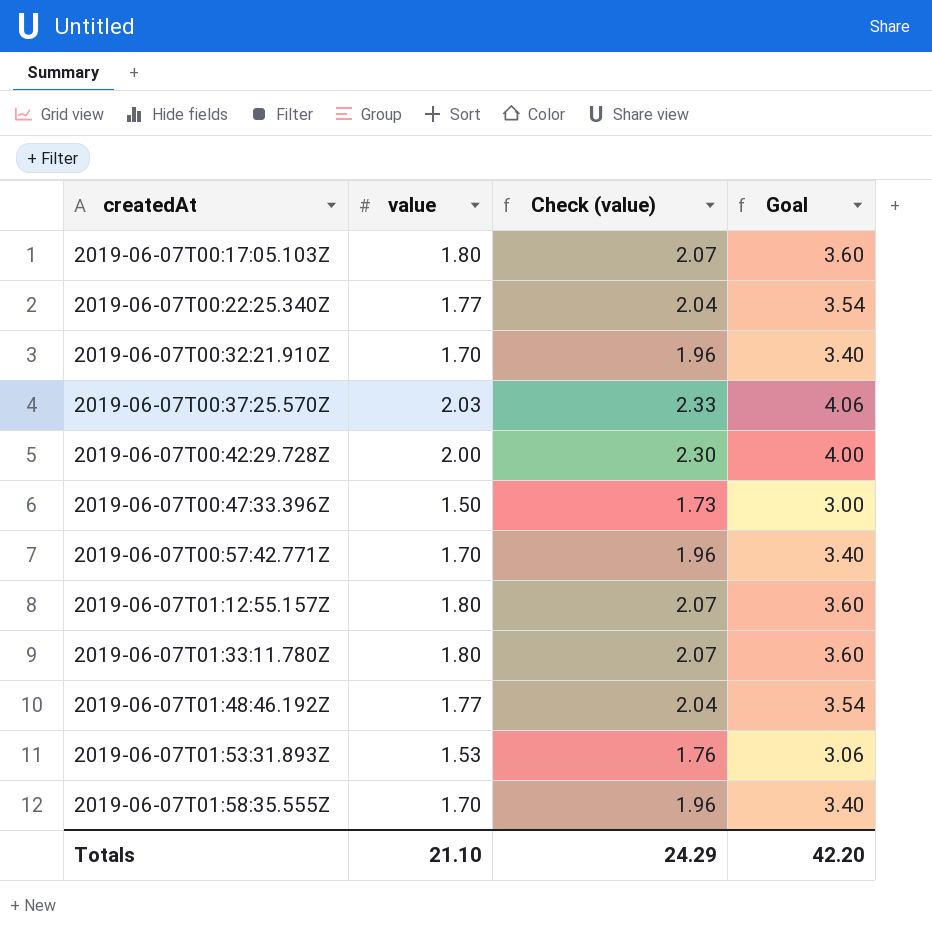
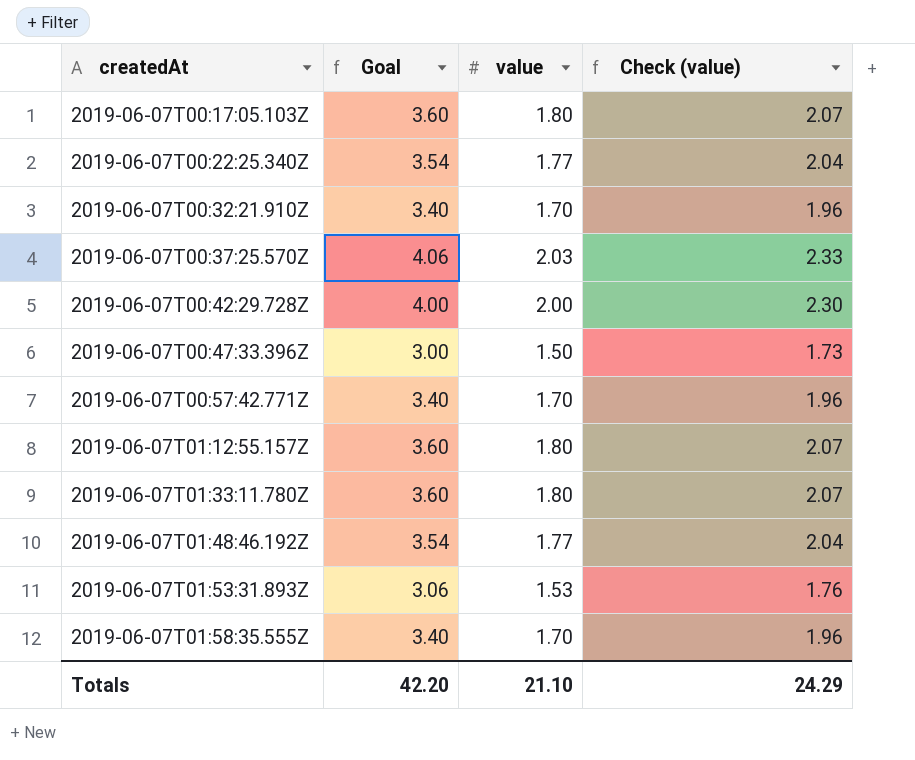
column Goal | position: 4 -> 2

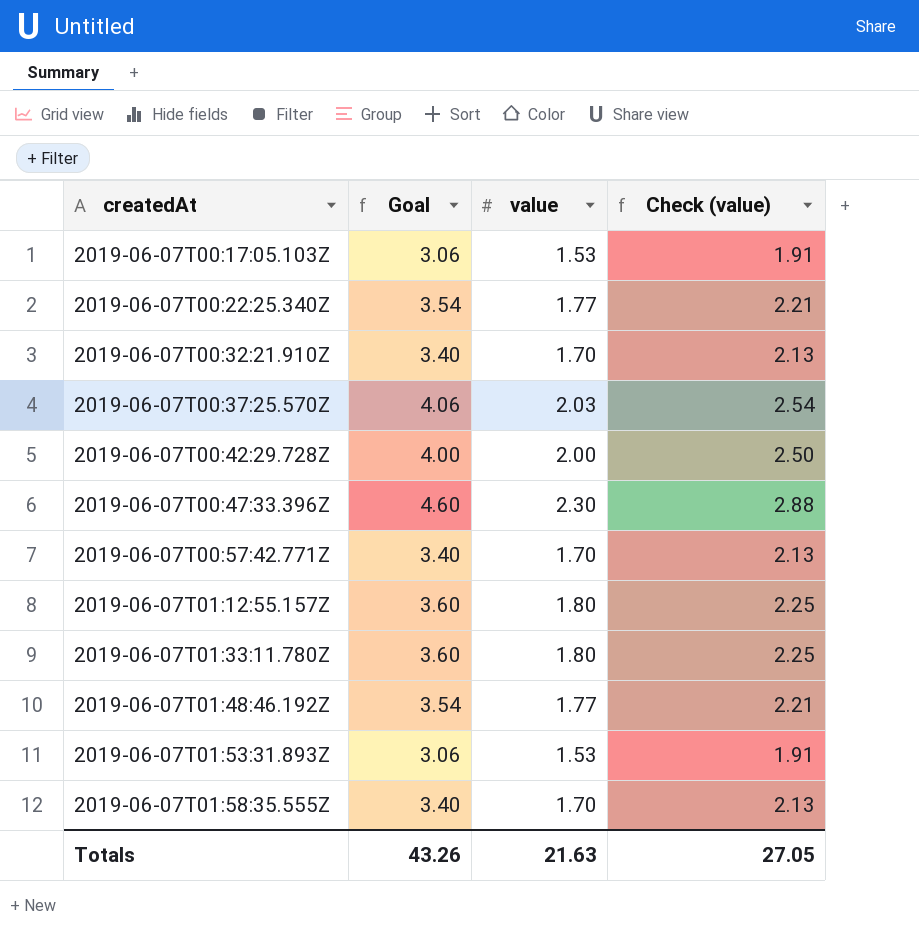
column Check (value) | formula: [value] * 1.15 -> [value] * 1.25
2019-06-07T00:17:05.103Z | Goal: 3.60 -> 3.06
2019-06-07T00:17:05.103Z | value: 1.80 -> 1.53
2019-06-07T00:47:33.396Z | Goal: 3.00 -> 4.60
2019-06-07T00:47:33.396Z | value: 1.50 -> 2.30
Totals | Goal: 42.20 -> 43.26
Totals | value: 21.10 -> 21.63
Totals | Check (value): 24.29 -> 27.05

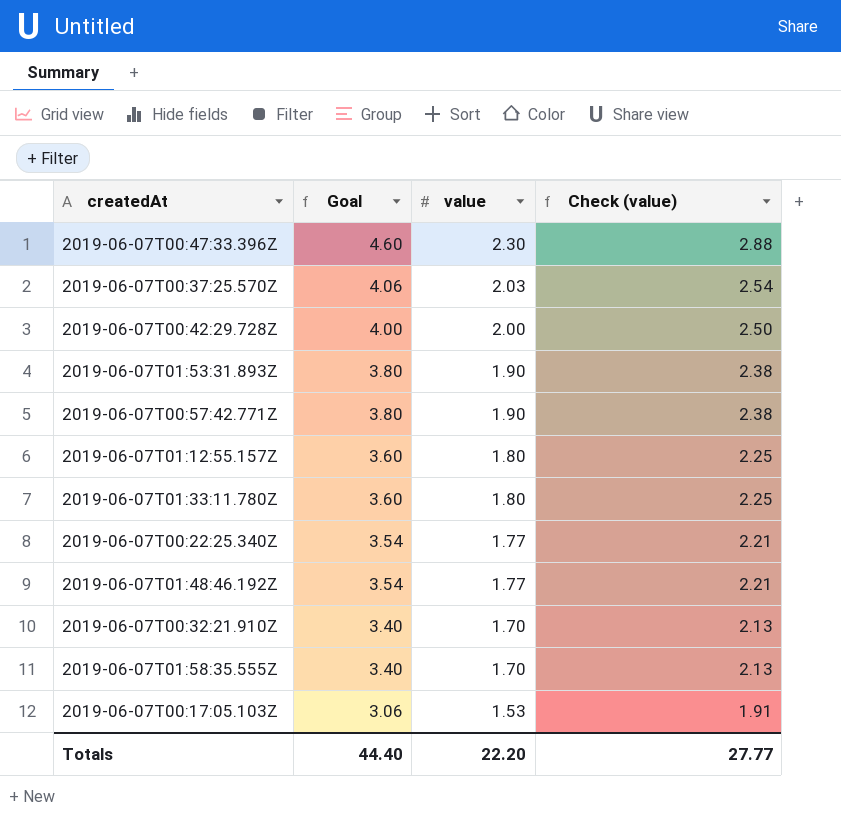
row order: createdAt ascending -> Goal descending
2019-06-07T01:53:31.893Z | Goal: 3.06 -> 3.80
2019-06-07T01:53:31.893Z | value: 1.53 -> 1.90
2019-06-07T01:53:31.893Z | Check (value): 1.91 -> 2.38
2019-06-07T00:57:42.771Z | Goal: 3.40 -> 3.80
2019-06-07T00:57:42.771Z | value: 1.70 -> 1.90
2019-06-07T00:57:42.771Z | Check (value): 2.13 -> 2.38
Totals | Goal: 43.26 -> 44.40
Totals | value: 21.63 -> 22.20
Totals | Check (value): 27.05 -> 27.77

